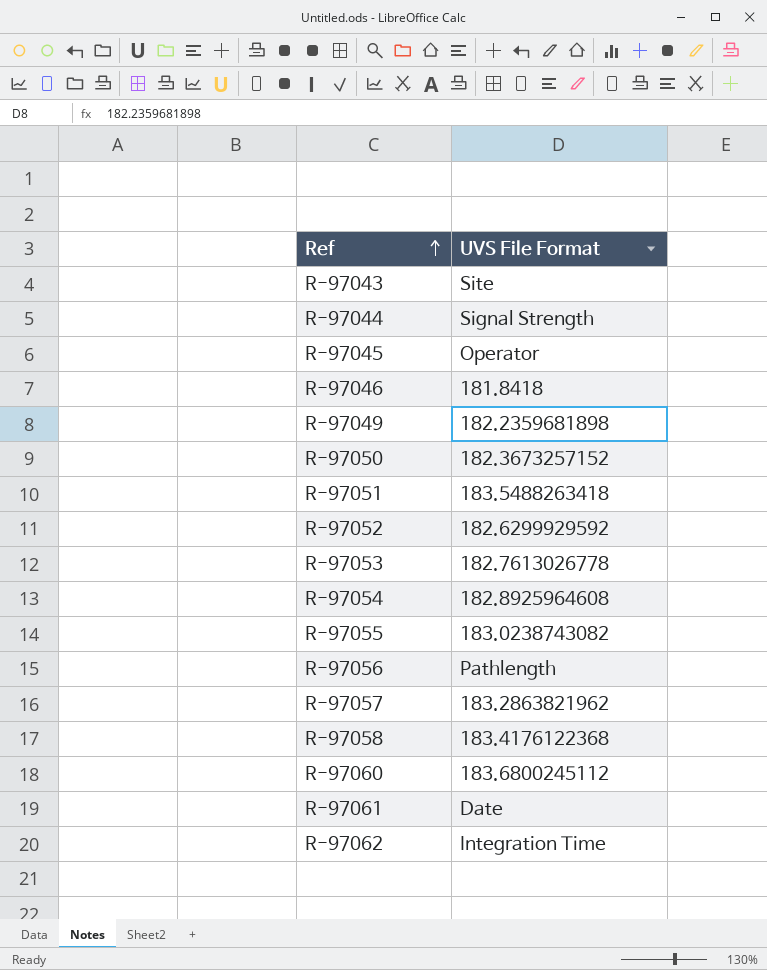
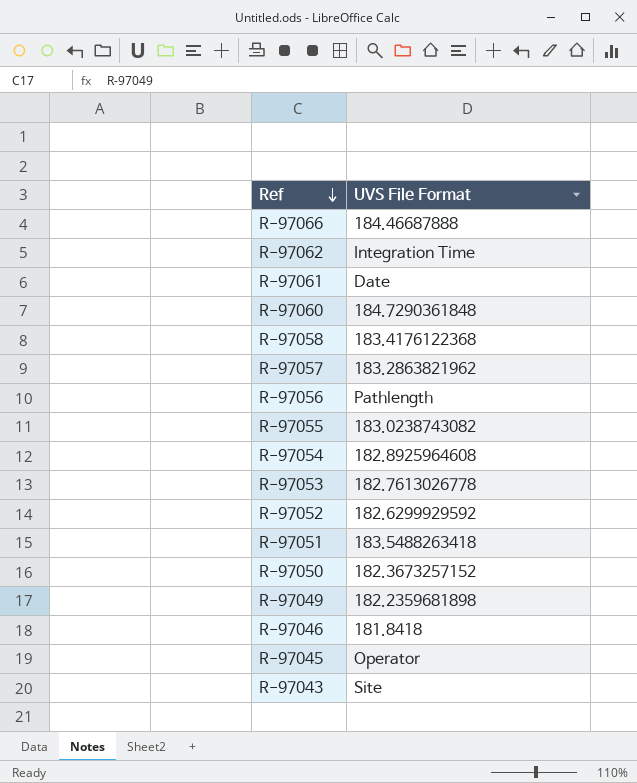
row order: Ref ascending -> Ref descending
row R-97044: Signal Strength -> none
row R-97066: none -> 184.46687888
R-97060 | UVS File Format: 183.6800245112 -> 184.7290361848

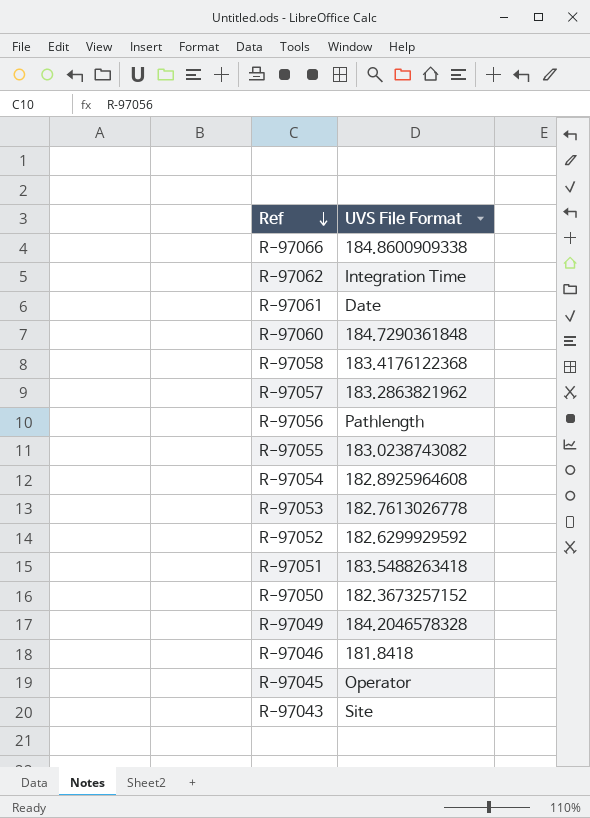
R-97066 | UVS File Format: 184.46687888 -> 184.8600909338
R-97049 | UVS File Format: 182.2359681898 -> 184.2046578328

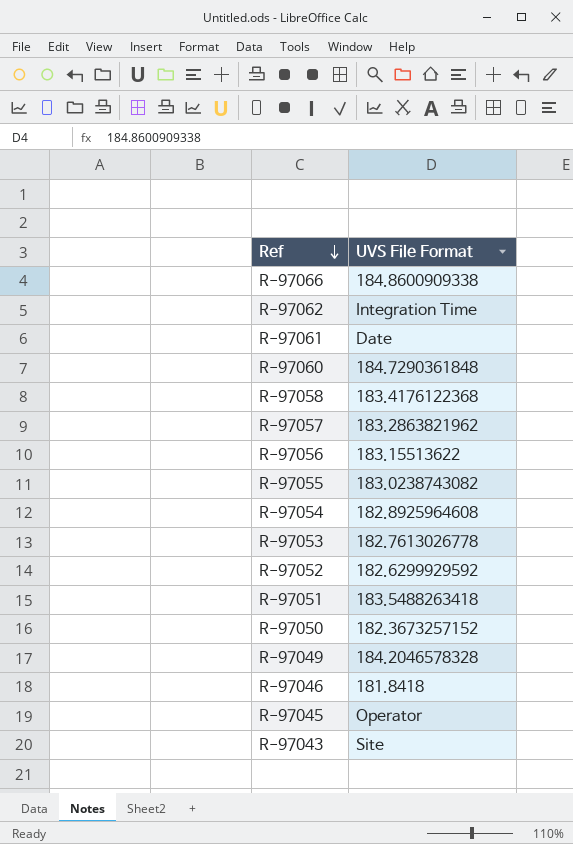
R-97056 | UVS File Format: Pathlength -> 183.15513622

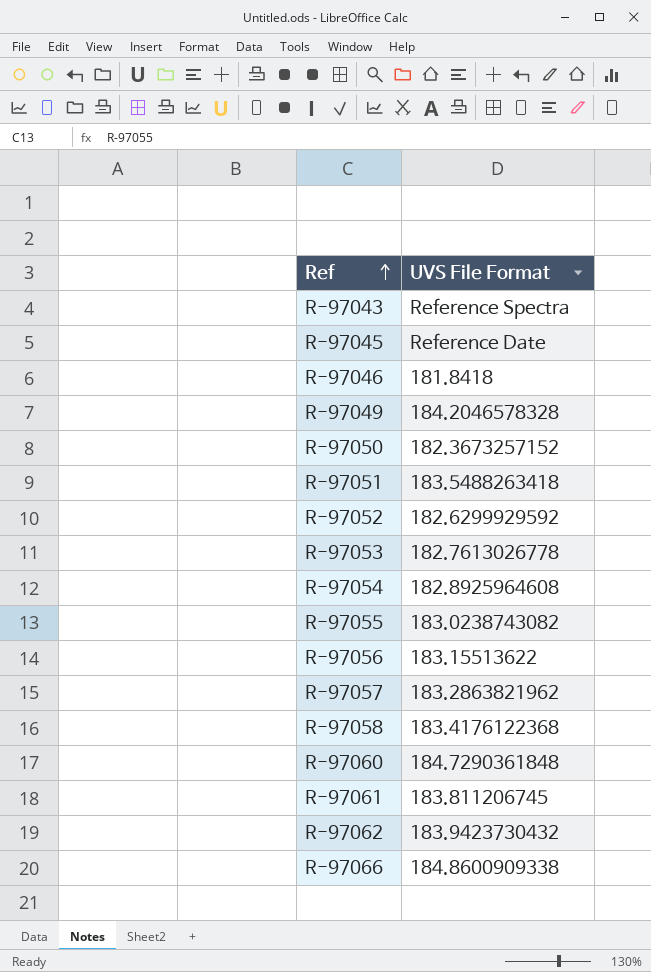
row order: Ref descending -> Ref ascending
R-97043 | UVS File Format: Site -> Reference Spectra
R-97045 | UVS File Format: Operator -> Reference Date
R-97061 | UVS File Format: Date -> 183.811206745
R-97062 | UVS File Format: Integration Time -> 183.9423730432

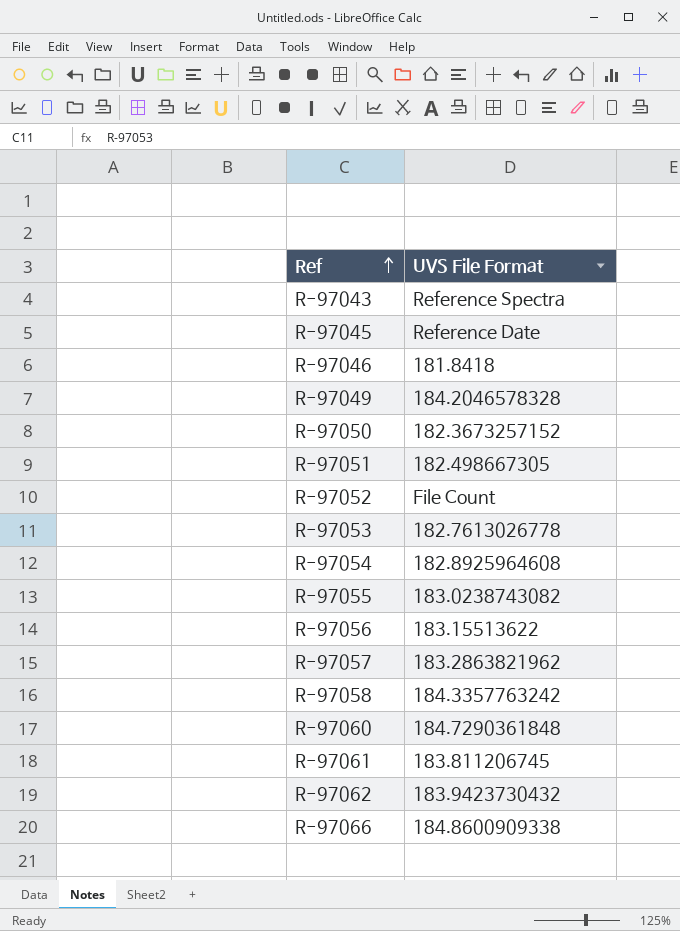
R-97051 | UVS File Format: 183.5488263418 -> 182.498667305
R-97052 | UVS File Format: 182.6299929592 -> File Count
R-97058 | UVS File Format: 183.4176122368 -> 184.3357763242

